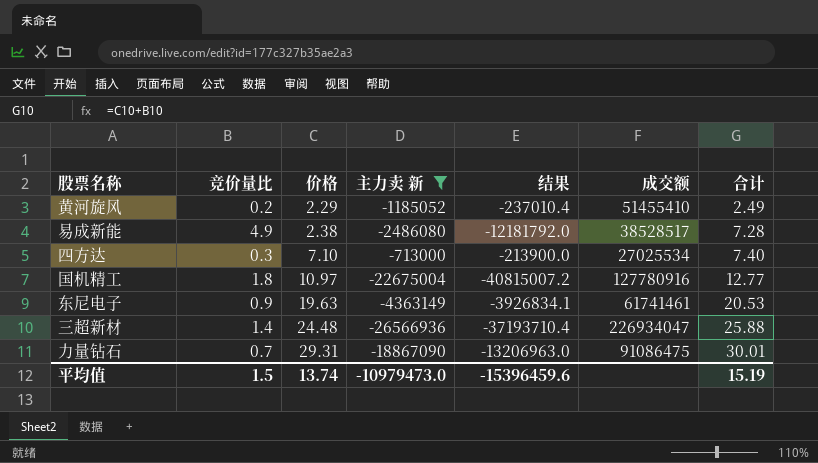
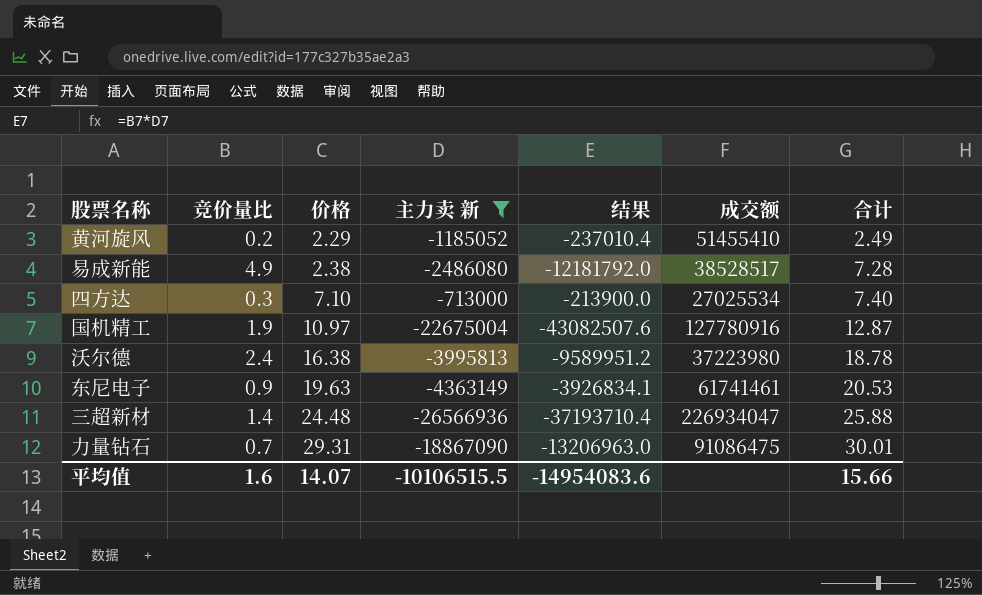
国机精工 | 竞价量比: 1.8 -> 1.9
国机精工 | 结果: -40815007.2 -> -43082507.6
国机精工 | 合计: 12.77 -> 12.87
row 沃尔德: none -> 2.4 | 16.38 | -3995813 | -9589951.2 | 37223980 | 18.78
平均值 | 竞价量比: 1.5 -> 1.6
平均值 | 价格: 13.74 -> 14.07
平均值 | 主力卖 新: -10979473.0 -> -10106515.5
平均值 | 结果: -15396459.6 -> -14954083.6
平均值 | 合计: 15.19 -> 15.66

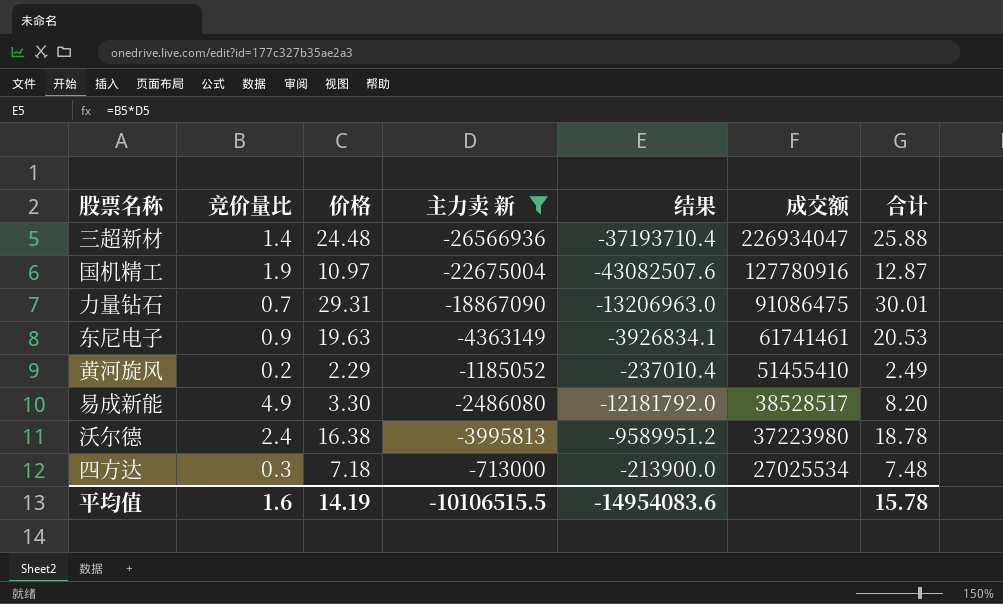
row order: 价格 ascending -> 成交额 descending
易成新能 | 价格: 2.38 -> 3.30
易成新能 | 合计: 7.28 -> 8.20
四方达 | 价格: 7.10 -> 7.18
四方达 | 合计: 7.40 -> 7.48
平均值 | 价格: 14.07 -> 14.19
平均值 | 合计: 15.66 -> 15.78

